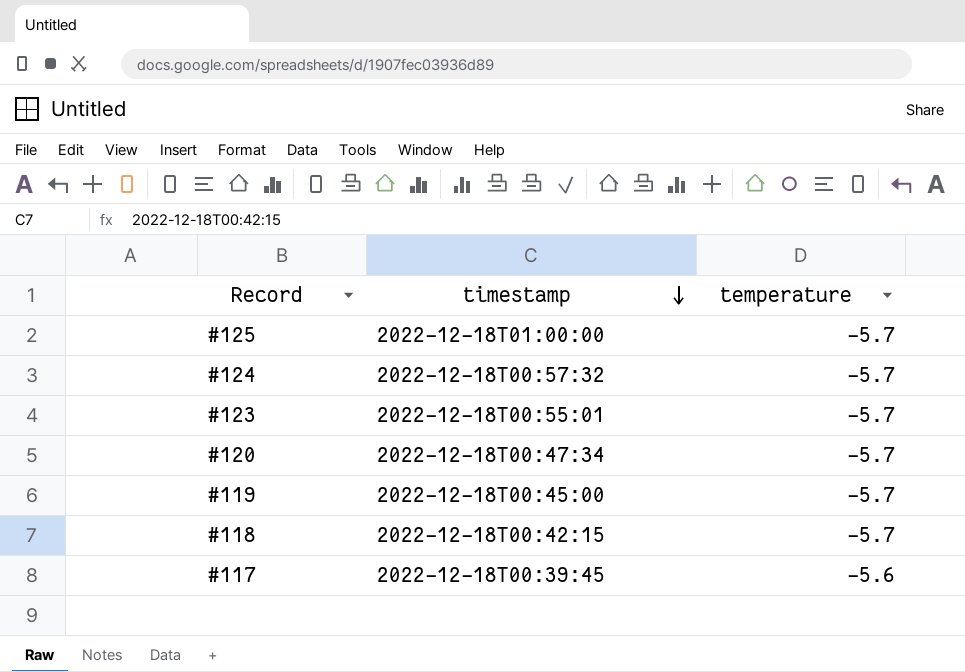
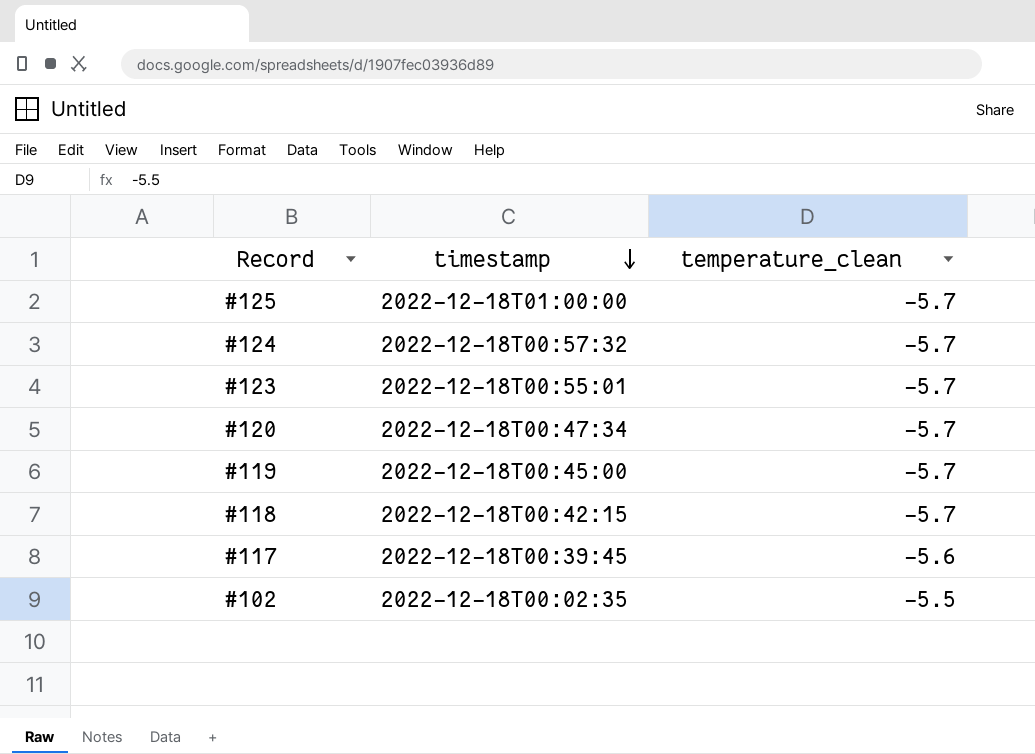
column name: temperature -> temperature_clean
row #102: none -> 2022-12-18T00:02:35 | -5.5

